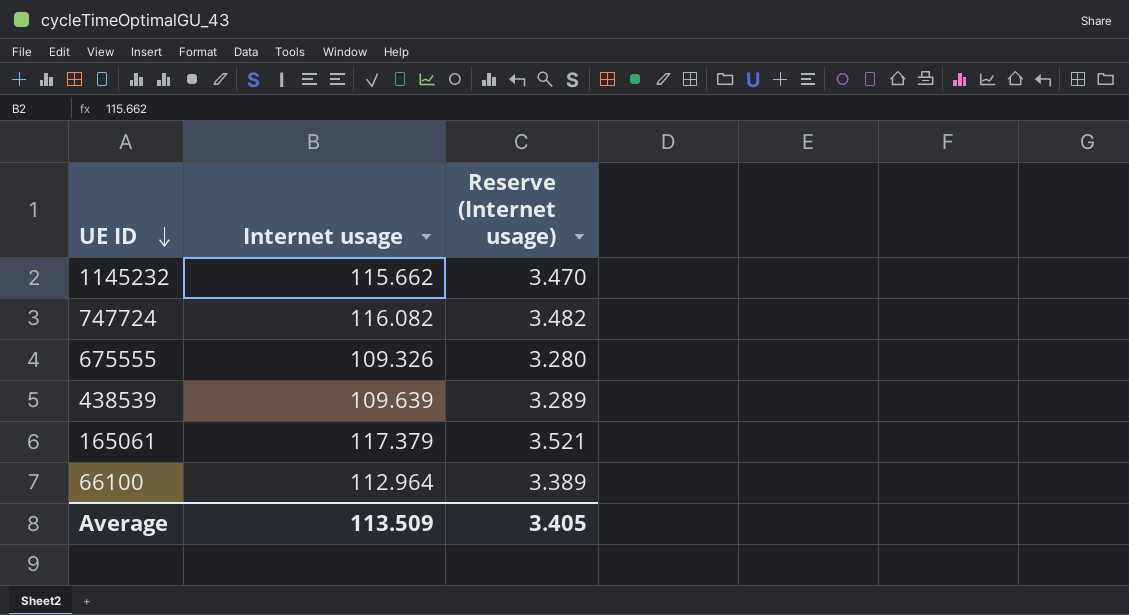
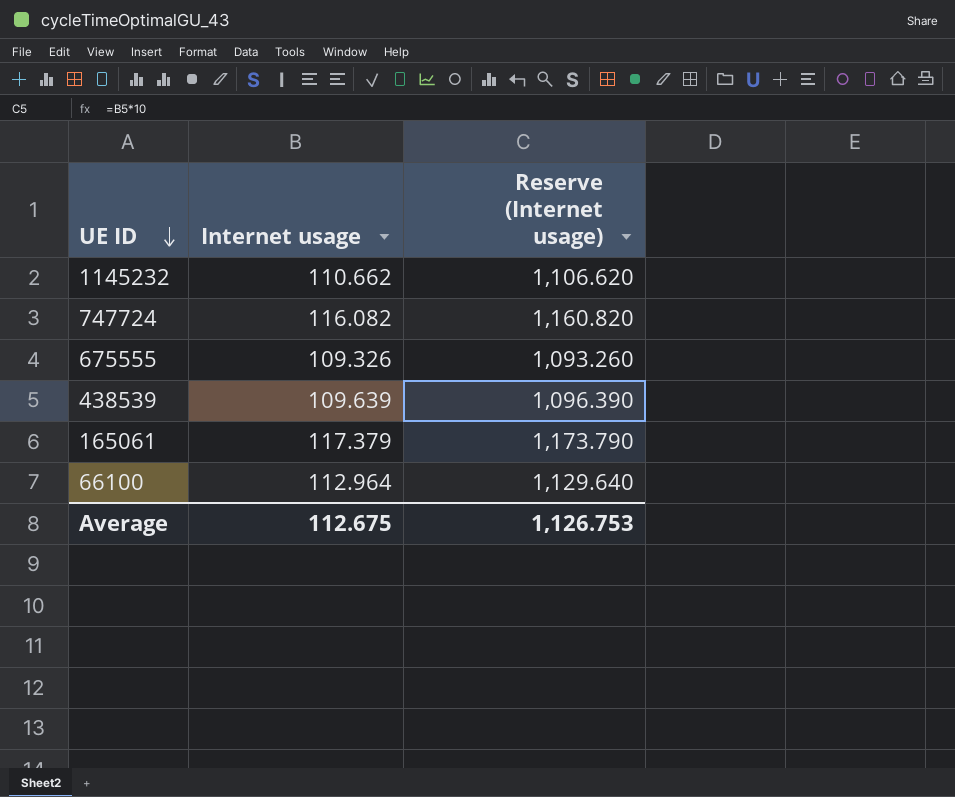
column Reserve (Internet usage) | formula: [Internet usage] * 0.03 -> [Internet usage] * 10
1145232 | Internet usage: 115.662 -> 110.662
Average | Internet usage: 113.509 -> 112.675
Average | Reserve (Internet usage): 3.405 -> 1,126.753

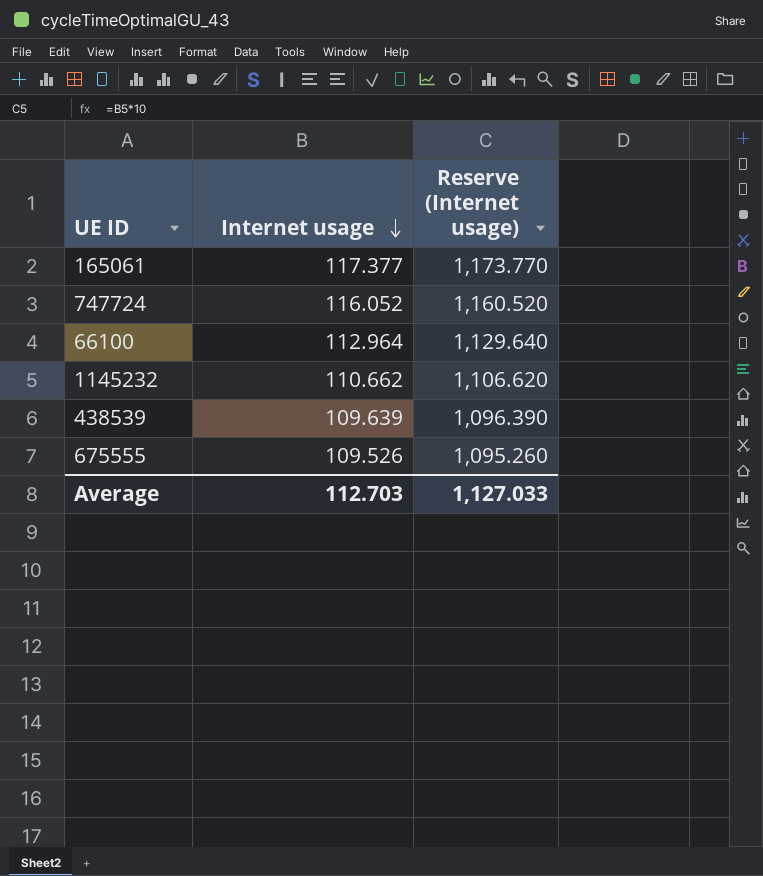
row order: UE ID descending -> Internet usage descending
165061 | Internet usage: 117.379 -> 117.377
165061 | Reserve (Internet usage): 1,173.790 -> 1,173.770
747724 | Internet usage: 116.082 -> 116.052
747724 | Reserve (Internet usage): 1,160.820 -> 1,160.520
675555 | Internet usage: 109.326 -> 109.526
675555 | Reserve (Internet usage): 1,093.260 -> 1,095.260
Average | Internet usage: 112.675 -> 112.703
Average | Reserve (Internet usage): 1,126.753 -> 1,127.033

